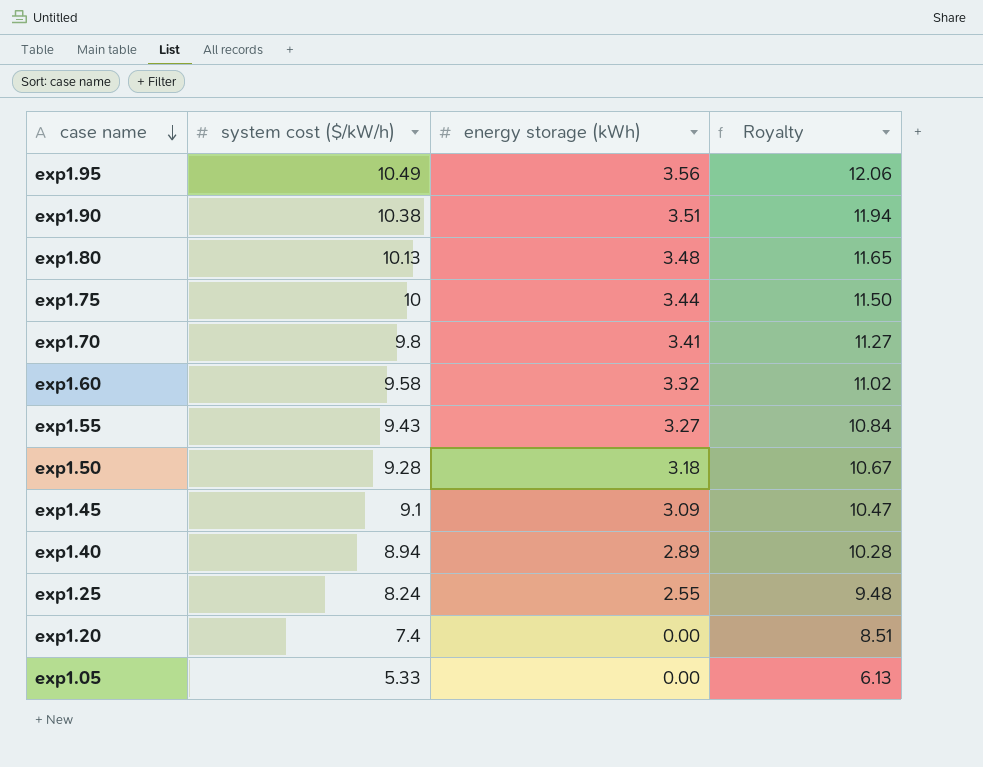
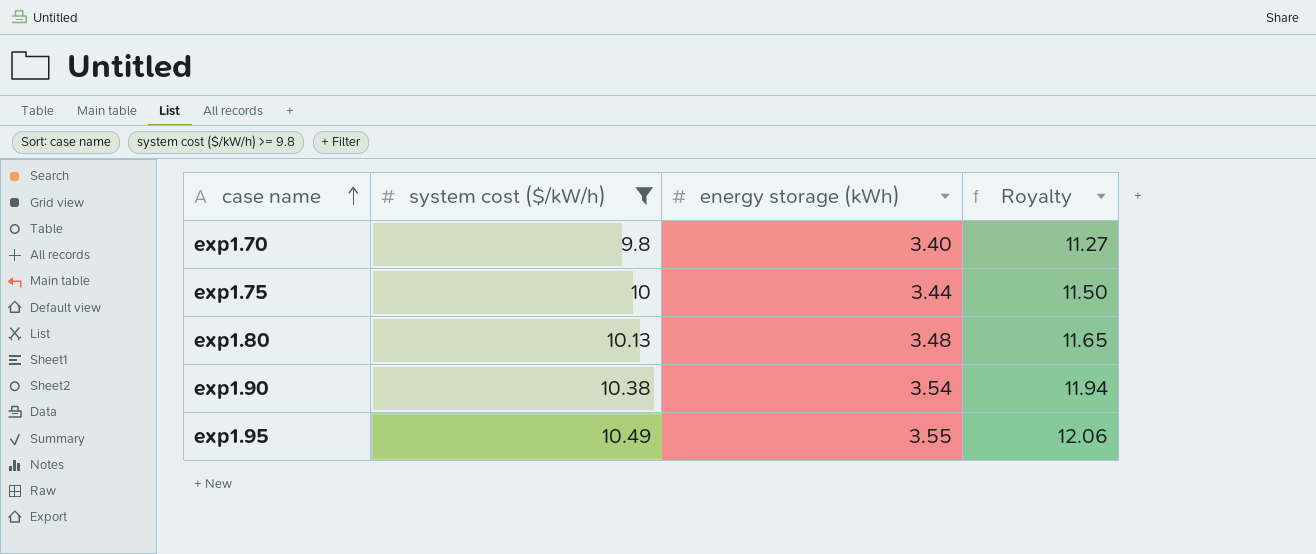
filter: none -> system cost ($/kW/h) >= 9.8
row order: case name descending -> case name ascending
exp1.70 | energy storage (kWh): 3.41 -> 3.40
exp1.90 | energy storage (kWh): 3.51 -> 3.54
exp1.95 | energy storage (kWh): 3.56 -> 3.55

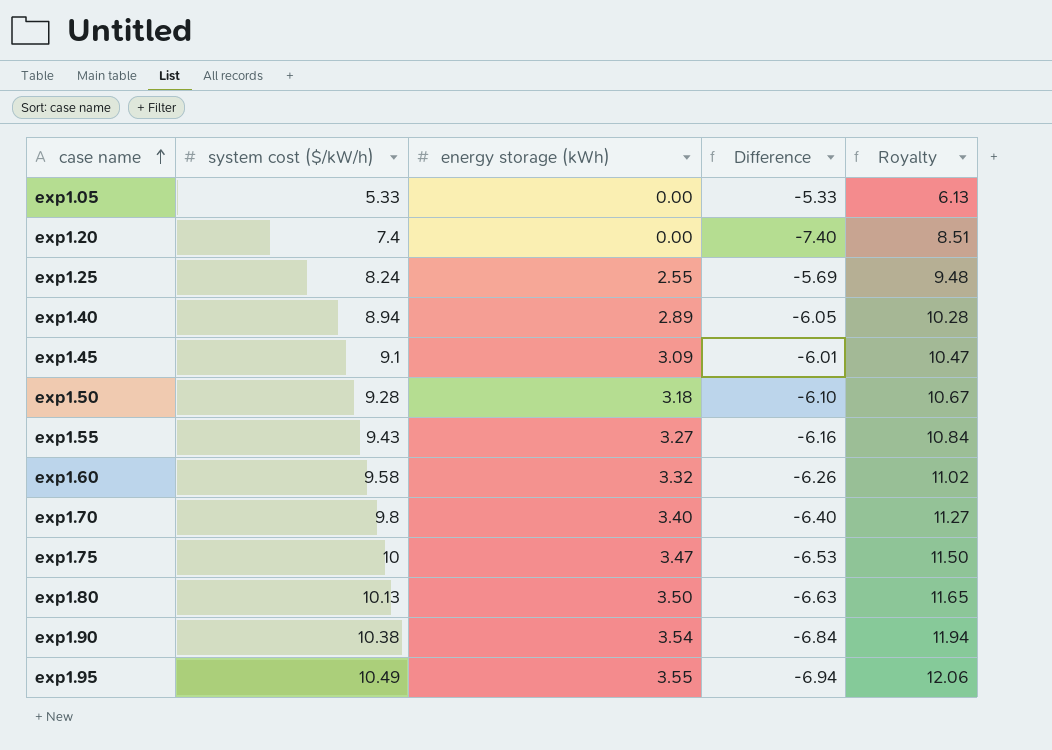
filter: system cost ($/kW/h) >= 9.8 -> none
column Difference | formula: none -> [energy storage (kWh)] - [system cost ($/kW/h)]
exp1.75 | energy storage (kWh): 3.44 -> 3.47
exp1.80 | energy storage (kWh): 3.48 -> 3.50

